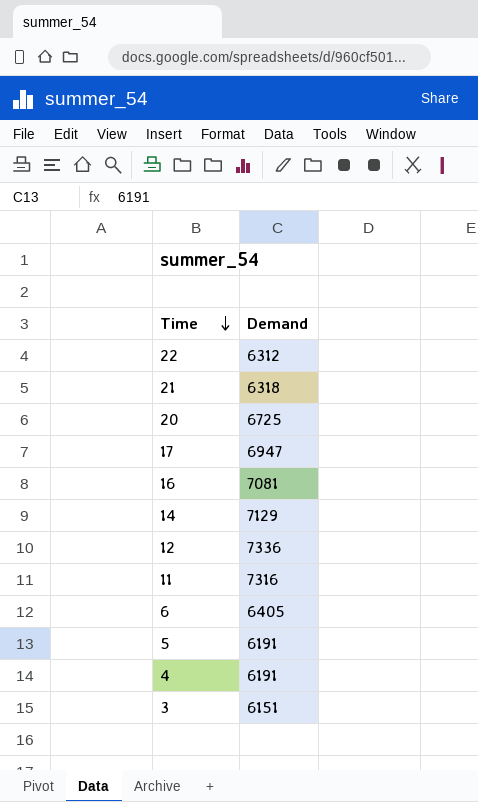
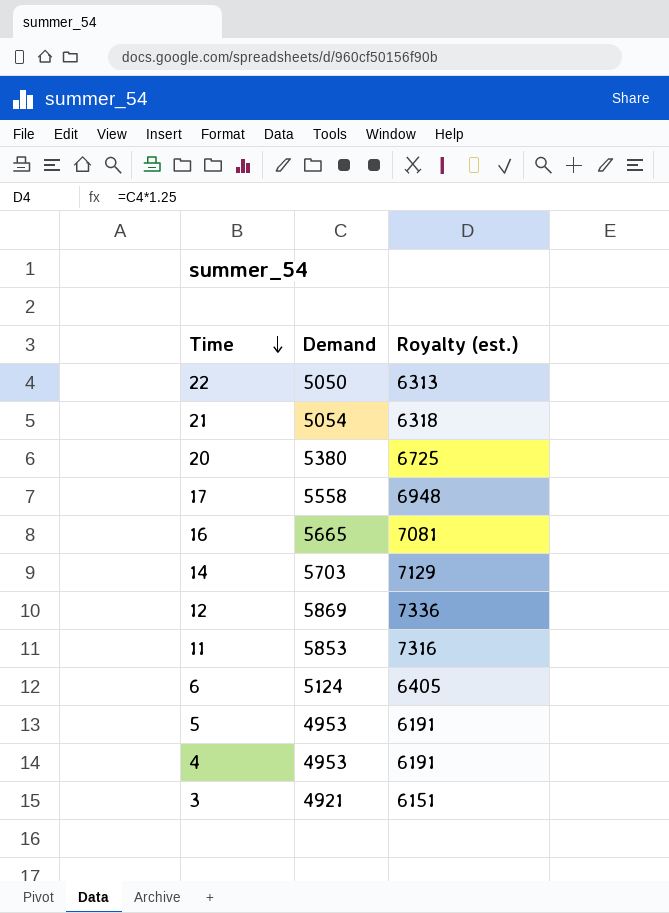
column Royalty (est.) | formula: none -> [Demand] * 1.25
22 | Demand: 6312 -> 5050
21 | Demand: 6318 -> 5054
20 | Demand: 6725 -> 5380
17 | Demand: 6947 -> 5558
16 | Demand: 7081 -> 5665
14 | Demand: 7129 -> 5703
12 | Demand: 7336 -> 5869
11 | Demand: 7316 -> 5853
6 | Demand: 6405 -> 5124
5 | Demand: 6191 -> 4953
4 | Demand: 6191 -> 4953
3 | Demand: 6151 -> 4921

